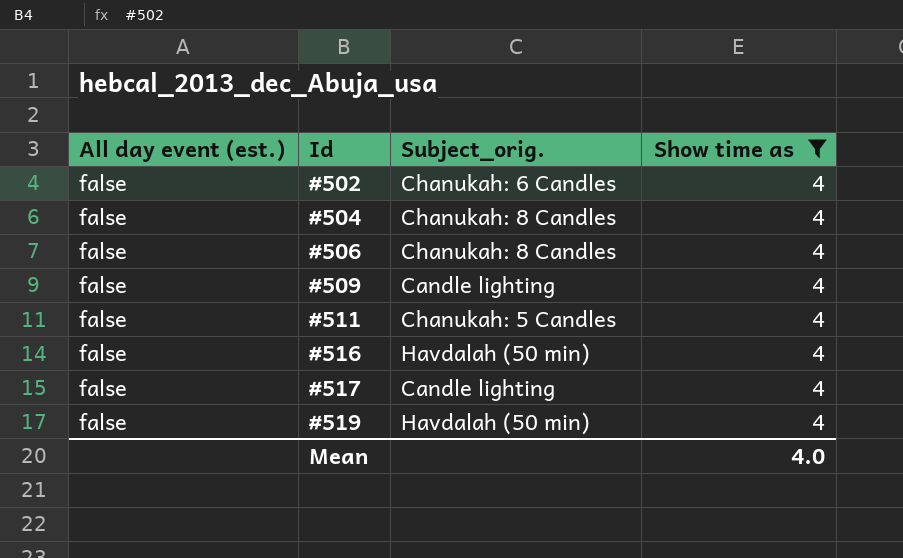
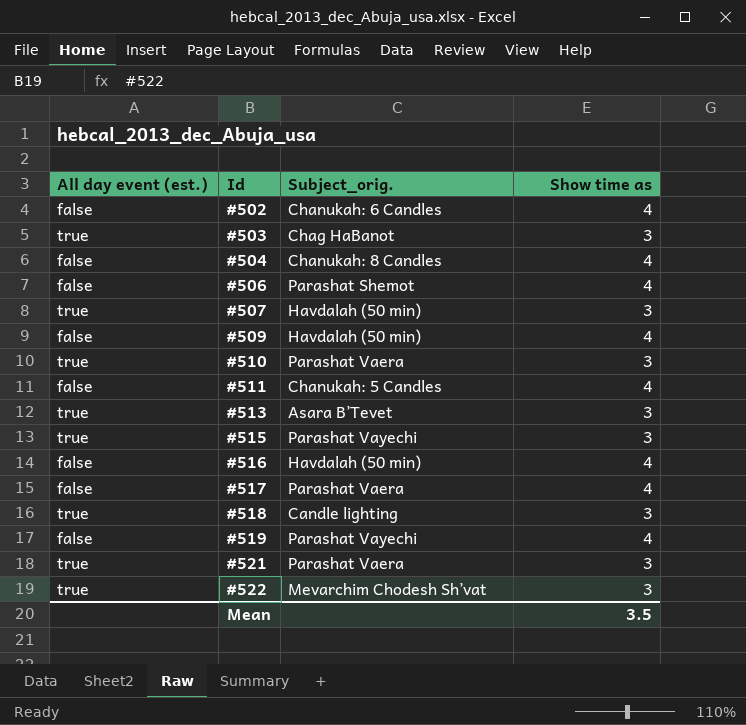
filter: Show time as = 4 -> none
#506 | Subject_orig.: Chanukah: 8 Candles -> Parashat Shemot
#509 | Subject_orig.: Candle lighting -> Havdalah (50 min)
#517 | Subject_orig.: Candle lighting -> Parashat Vaera
#519 | Subject_orig.: Havdalah (50 min) -> Parashat Vayechi
Mean | Show time as: 4.0 -> 3.5

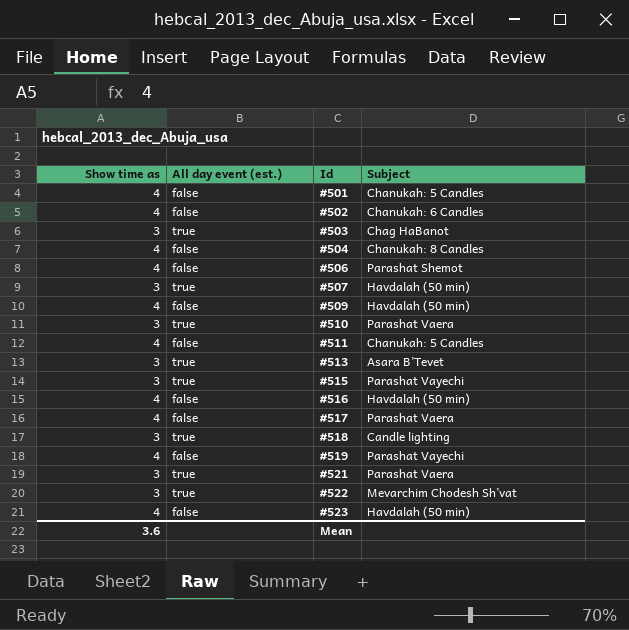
column Show time as | position: 4 -> 1
column name: Subject_orig. -> Subject
row #501: none -> 4 | false | Chanukah: 5 Candles
row #523: none -> 4 | false | Havdalah (50 min)
Mean | Show time as: 3.5 -> 3.6

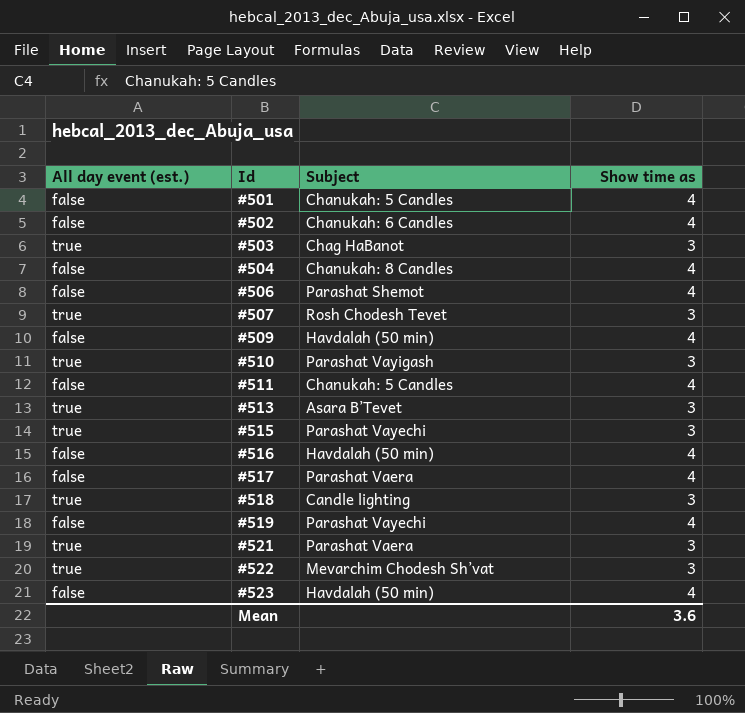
column Show time as | position: 1 -> 4
#507 | Subject: Havdalah (50 min) -> Rosh Chodesh Tevet
#510 | Subject: Parashat Vaera -> Parashat Vayigash

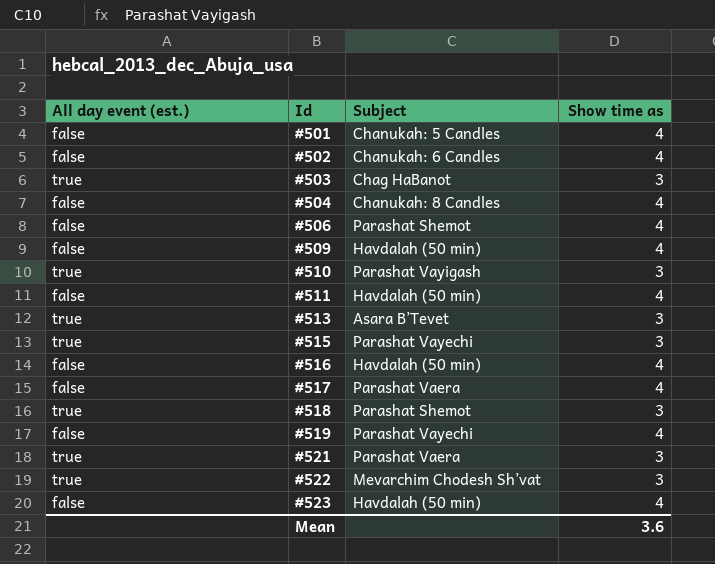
row #507: true | Rosh Chodesh Tevet | 3 -> none
#511 | Subject: Chanukah: 5 Candles -> Havdalah (50 min)
#518 | Subject: Candle lighting -> Parashat Shemot

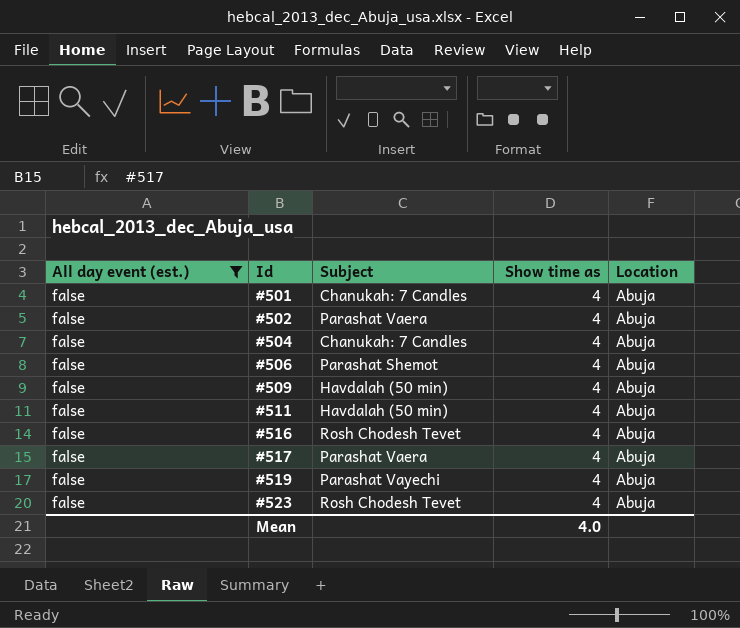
filter: none -> All day event (est.) = false
column Location | position: none -> 5
#501 | Subject: Chanukah: 5 Candles -> Chanukah: 7 Candles
#502 | Subject: Chanukah: 6 Candles -> Parashat Vaera
#504 | Subject: Chanukah: 8 Candles -> Chanukah: 7 Candles
#516 | Subject: Havdalah (50 min) -> Rosh Chodesh Tevet
#523 | Subject: Havdalah (50 min) -> Rosh Chodesh Tevet
Mean | Show time as: 3.6 -> 4.0

